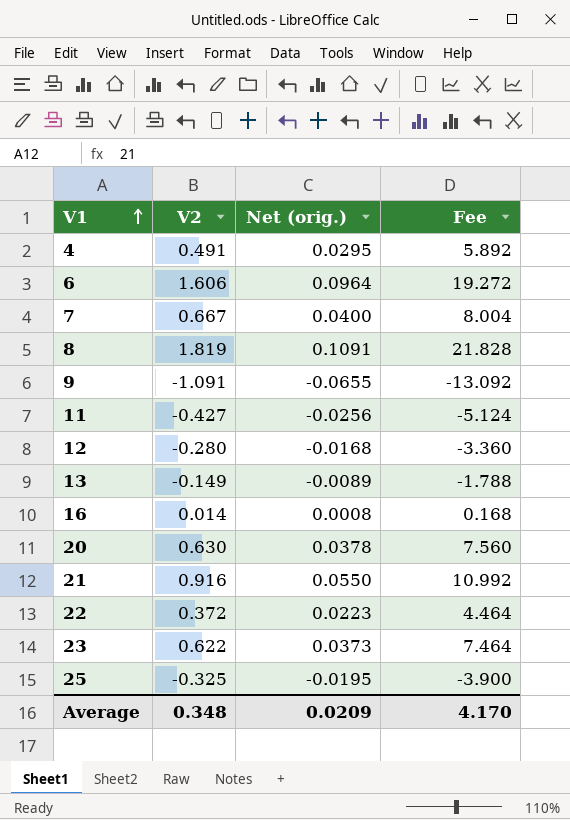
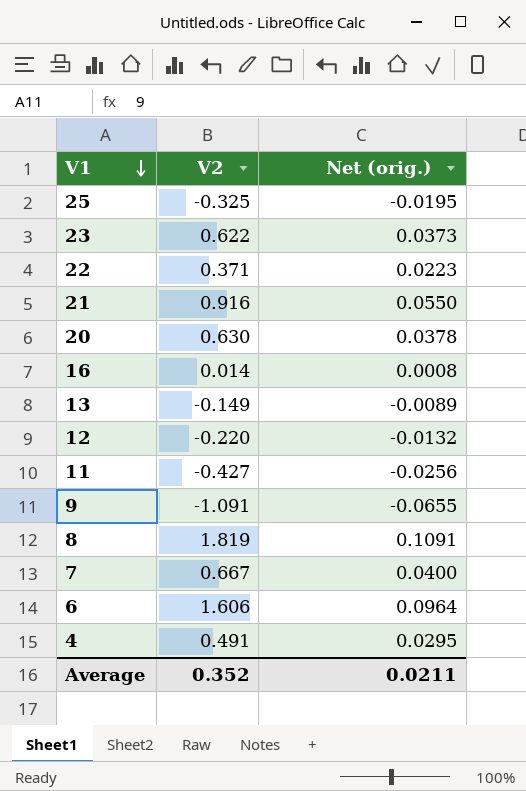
row order: V1 ascending -> V1 descending
column Fee | formula: [V2] * 12 -> none
22 | V2: 0.372 -> 0.371
12 | V2: -0.280 -> -0.220
12 | Net (orig.): -0.0168 -> -0.0132
Average | V2: 0.348 -> 0.352
Average | Net (orig.): 0.0209 -> 0.0211

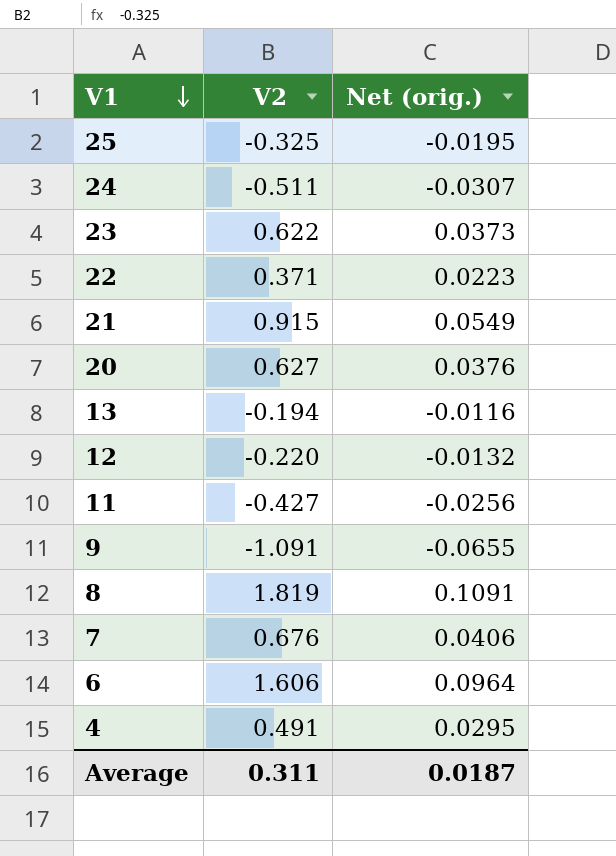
row 16: 0.014 | 0.0008 -> none
row 24: none -> -0.511 | -0.0307
21 | V2: 0.916 -> 0.915
21 | Net (orig.): 0.0550 -> 0.0549
20 | V2: 0.630 -> 0.627
20 | Net (orig.): 0.0378 -> 0.0376
13 | V2: -0.149 -> -0.194
13 | Net (orig.): -0.0089 -> -0.0116
7 | V2: 0.667 -> 0.676
7 | Net (orig.): 0.0400 -> 0.0406
Average | V2: 0.352 -> 0.311
Average | Net (orig.): 0.0211 -> 0.0187

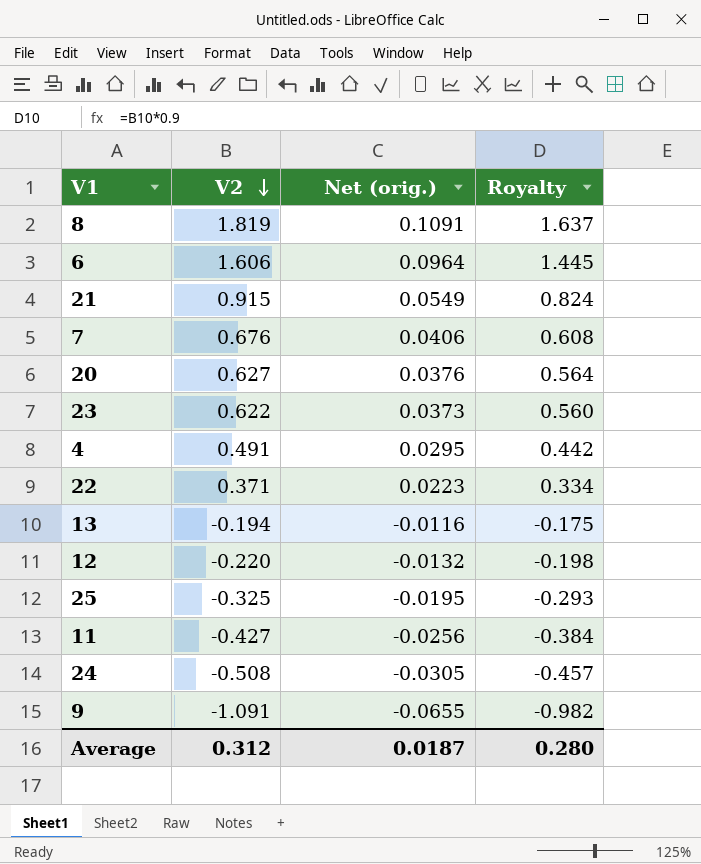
row order: V1 descending -> V2 descending
column Royalty | formula: none -> [V2] * 0.9
24 | V2: -0.511 -> -0.508
24 | Net (orig.): -0.0307 -> -0.0305
Average | V2: 0.311 -> 0.312

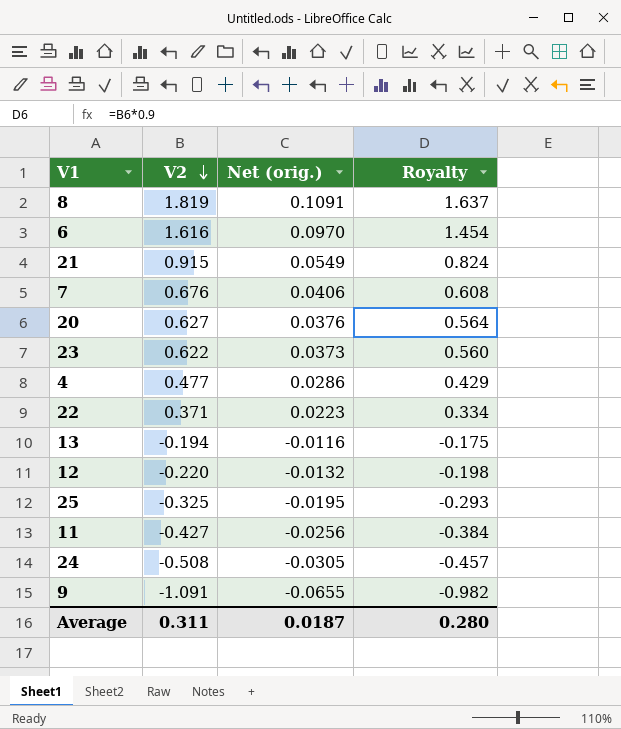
6 | V2: 1.606 -> 1.616
6 | Net (orig.): 0.0964 -> 0.0970
6 | Royalty: 1.445 -> 1.454
4 | V2: 0.491 -> 0.477
4 | Net (orig.): 0.0295 -> 0.0286
4 | Royalty: 0.442 -> 0.429
Average | V2: 0.312 -> 0.311

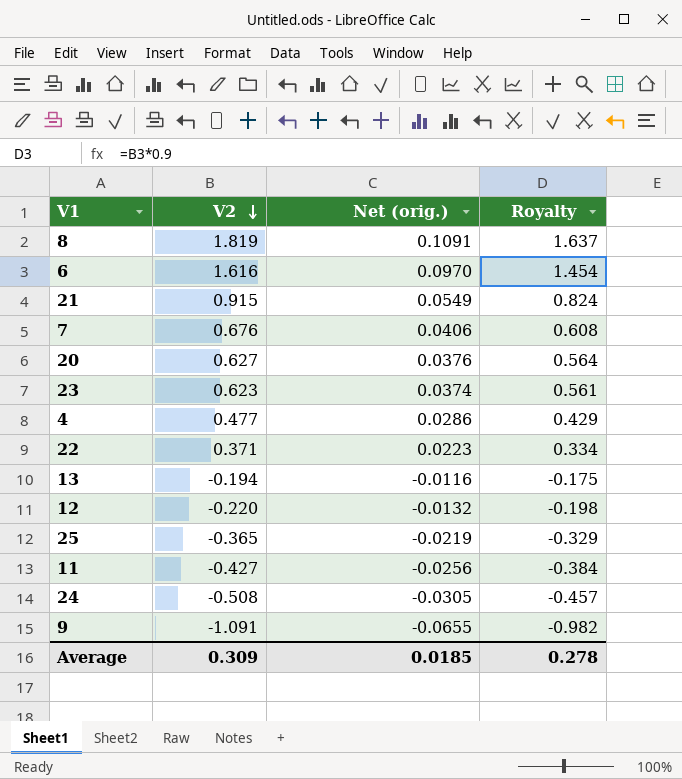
23 | V2: 0.622 -> 0.623
23 | Net (orig.): 0.0373 -> 0.0374
23 | Royalty: 0.560 -> 0.561
25 | V2: -0.325 -> -0.365
25 | Net (orig.): -0.0195 -> -0.0219
25 | Royalty: -0.293 -> -0.329
Average | V2: 0.311 -> 0.309
Average | Net (orig.): 0.0187 -> 0.0185
Average | Royalty: 0.280 -> 0.278

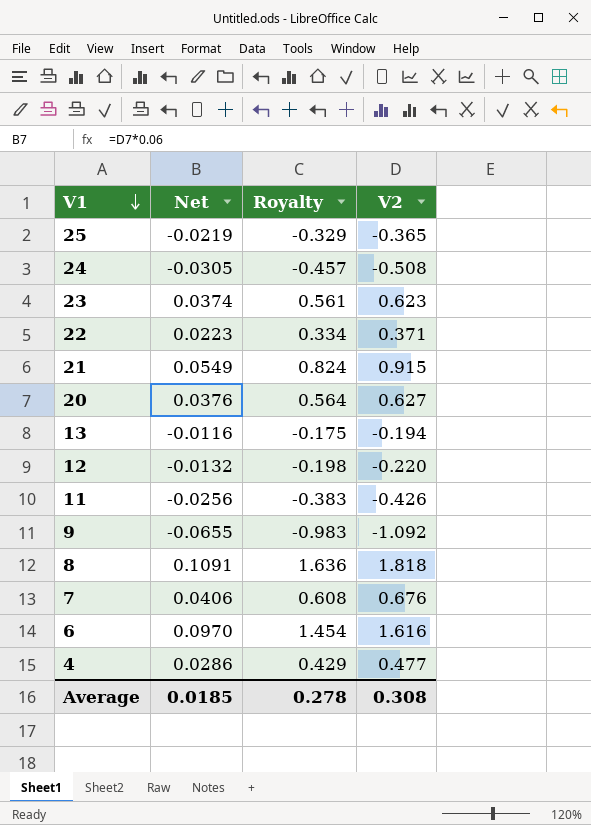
row order: V2 descending -> V1 descending
column name: Net (orig.) -> Net
column V2 | position: 2 -> 4
11 | Royalty: -0.384 -> -0.383
11 | V2: -0.427 -> -0.426
9 | Royalty: -0.982 -> -0.983
9 | V2: -1.091 -> -1.092
8 | Royalty: 1.637 -> 1.636
8 | V2: 1.819 -> 1.818
Average | V2: 0.309 -> 0.308

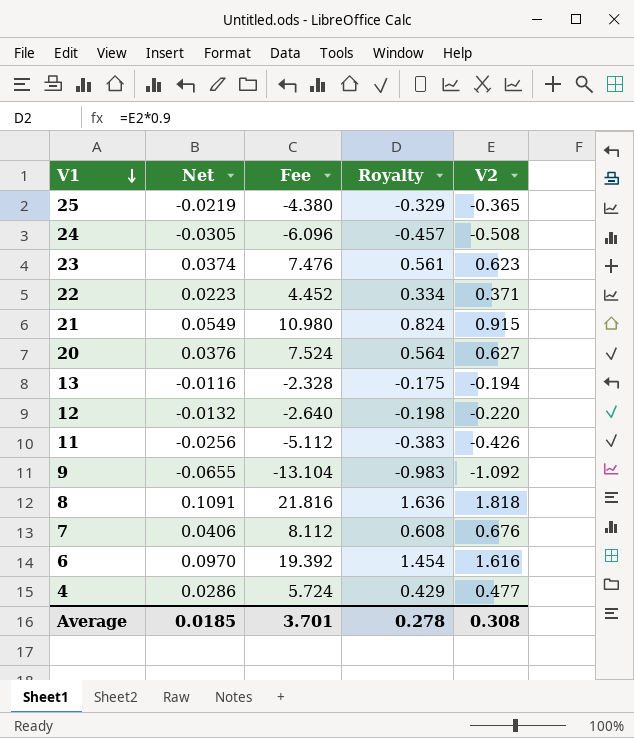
column Fee | formula: none -> [V2] * 12

